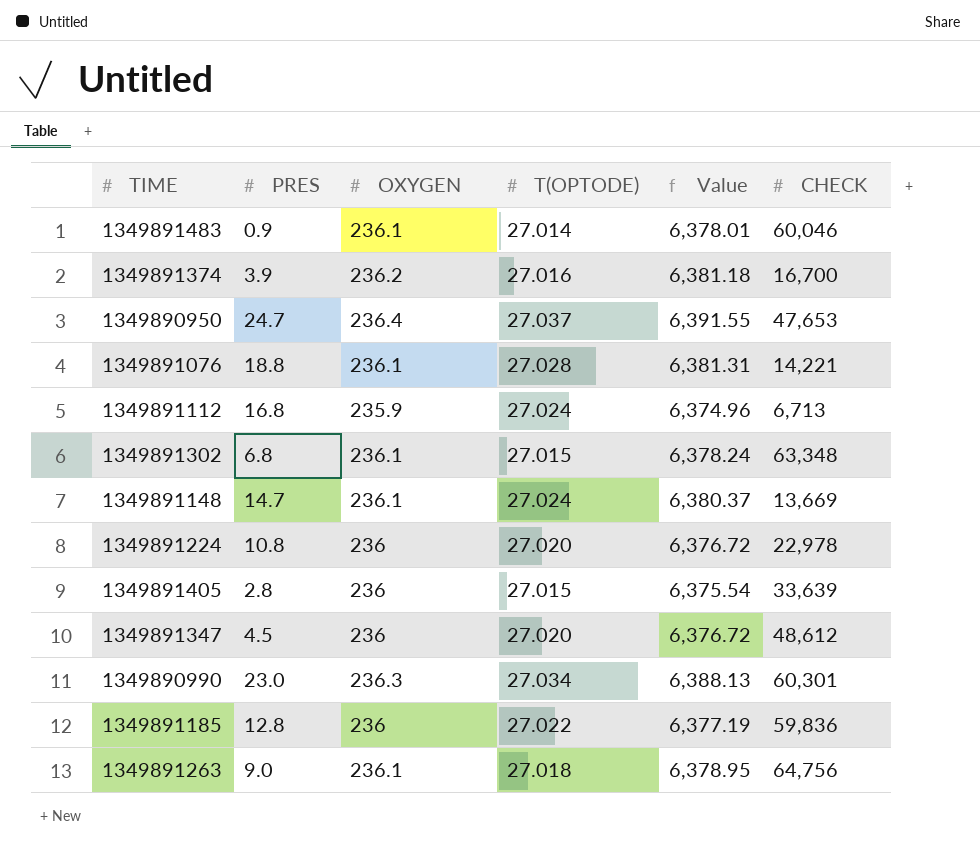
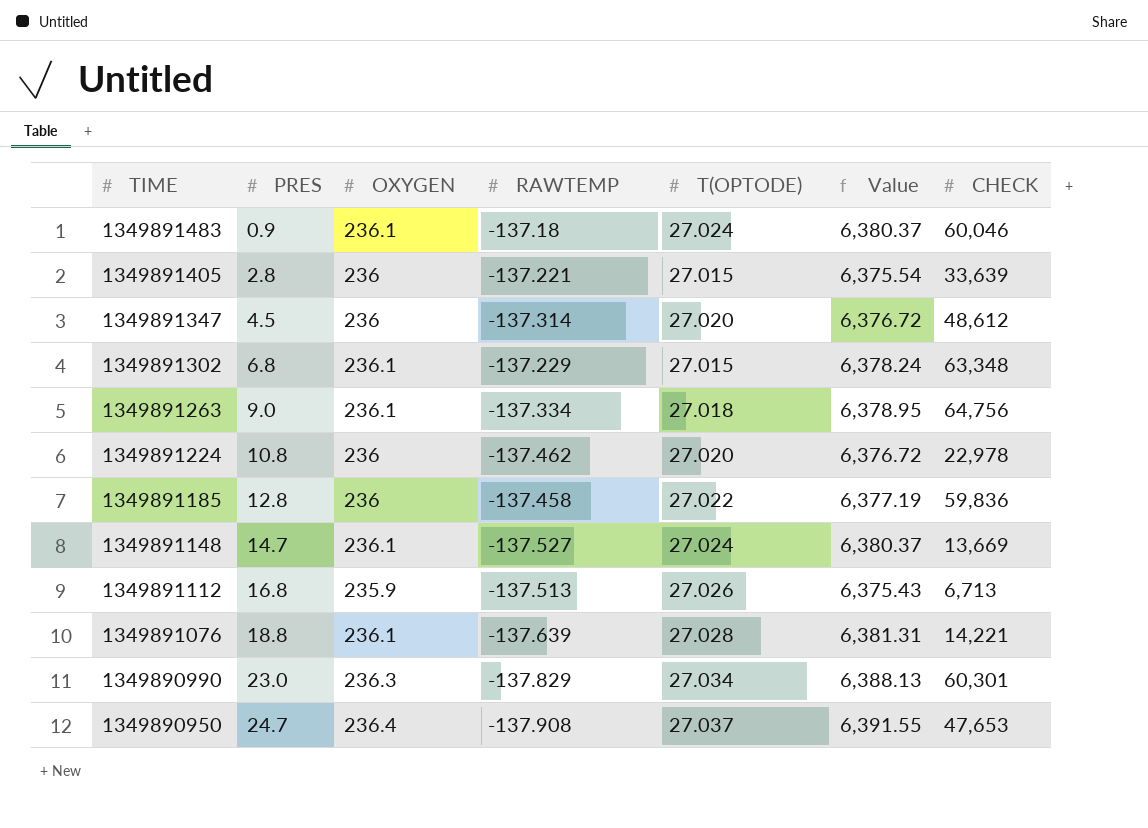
row order: none -> TIME descending
column RAWTEMP | position: none -> 4
row 1349891374: 3.9 | 236.2 | 27.016 | 6,381.18 | 16,700 -> none
1349891483 | T(OPTODE): 27.014 -> 27.024
1349891483 | Value: 6,378.01 -> 6,380.37
1349891112 | T(OPTODE): 27.024 -> 27.026
1349891112 | Value: 6,374.96 -> 6,375.43

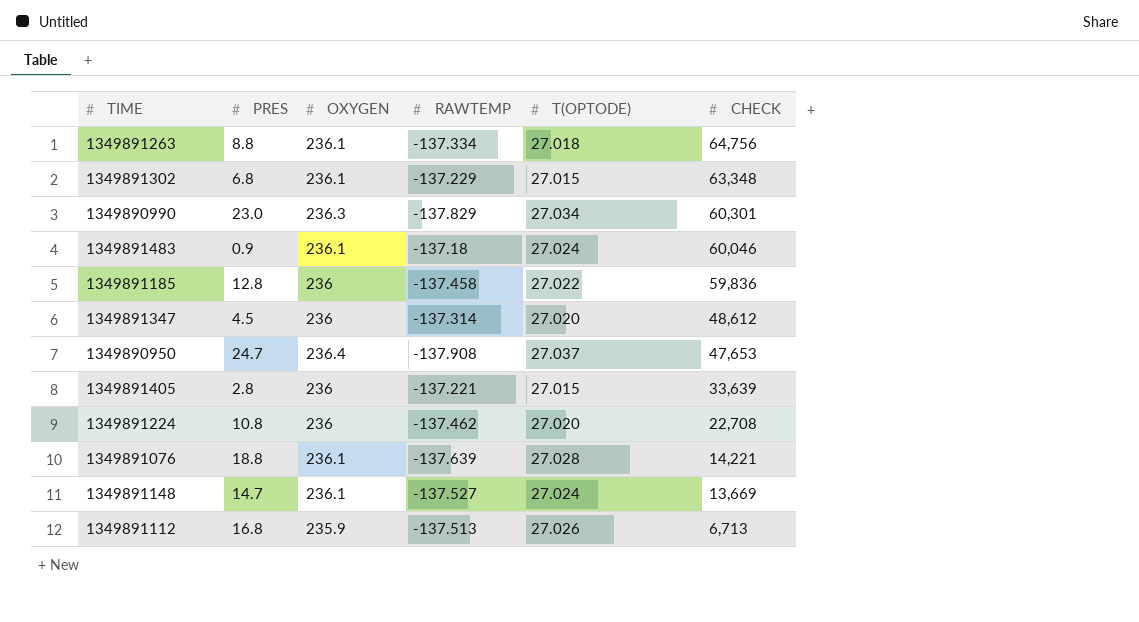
row order: TIME descending -> CHECK descending
column Value | formula: [OXYGEN] * [T(OPTODE)] -> none
1349891263 | PRES: 9.0 -> 8.8
1349891224 | CHECK: 22,978 -> 22,708

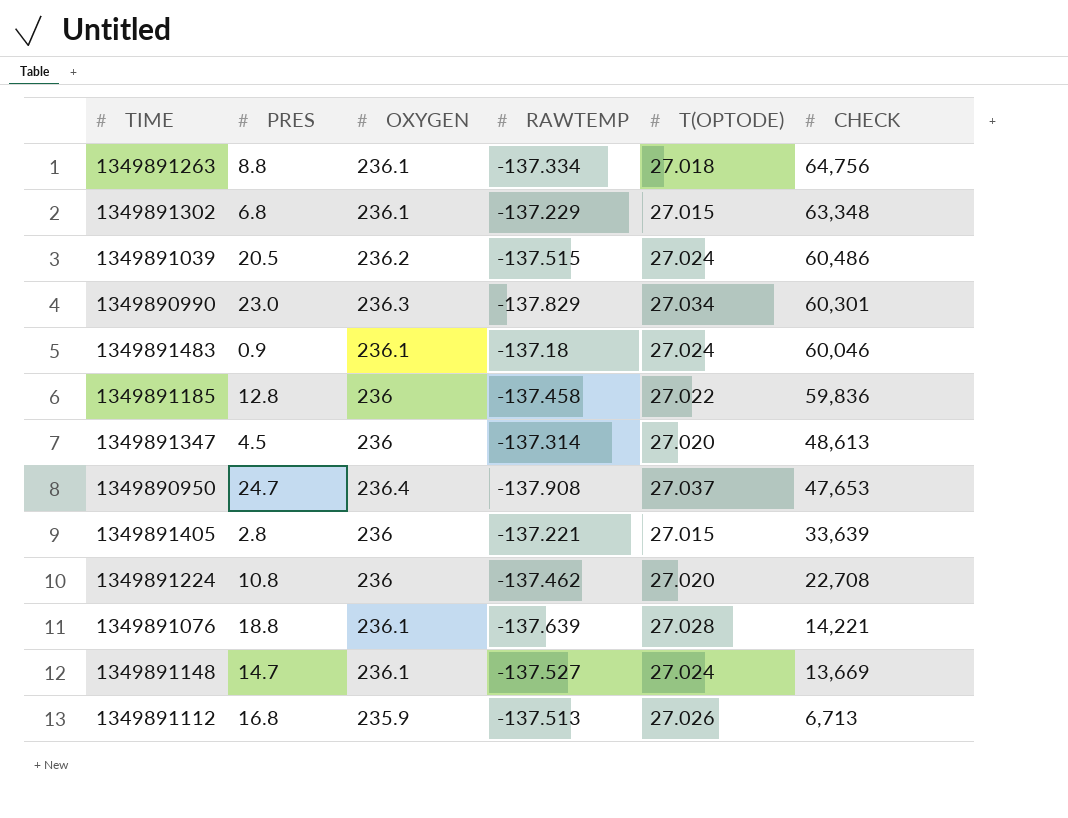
row 1349891039: none -> 20.5 | 236.2 | -137.515 | 27.024 | 60,486
1349891347 | CHECK: 48,612 -> 48,613

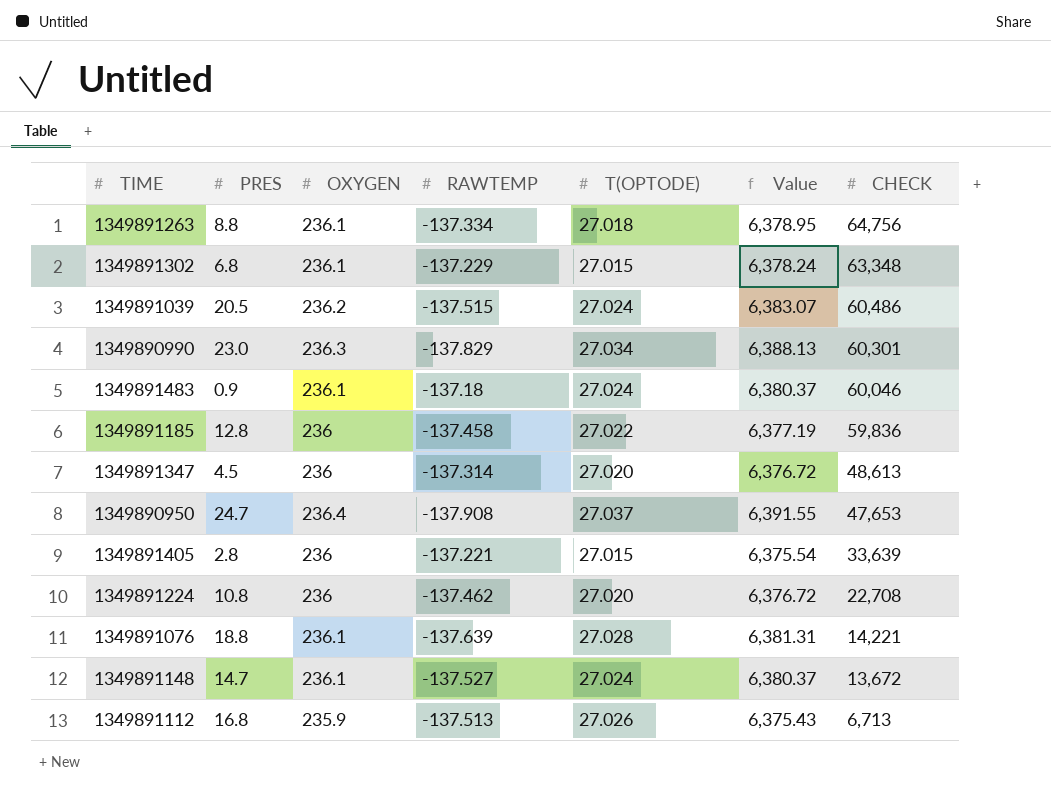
column Value | formula: none -> [OXYGEN] * [T(OPTODE)]
1349891148 | CHECK: 13,669 -> 13,672

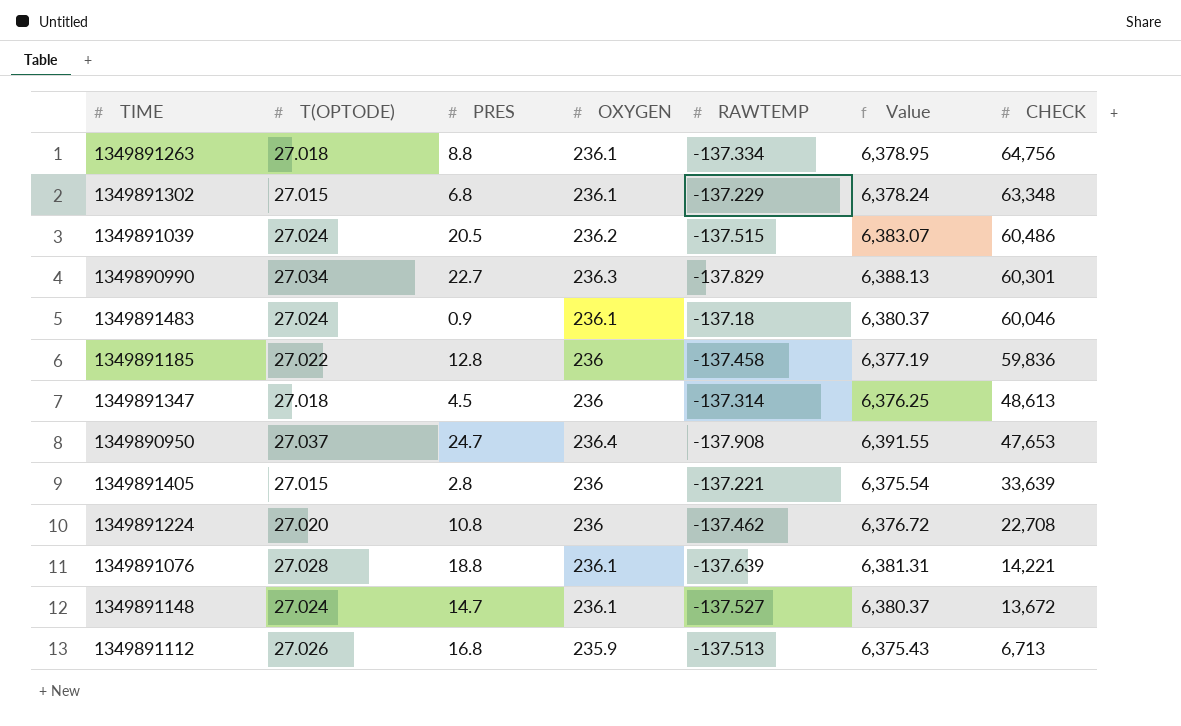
column T(OPTODE) | position: 5 -> 2
1349890990 | PRES: 23.0 -> 22.7
1349891347 | T(OPTODE): 27.020 -> 27.018
1349891347 | Value: 6,376.72 -> 6,376.25

